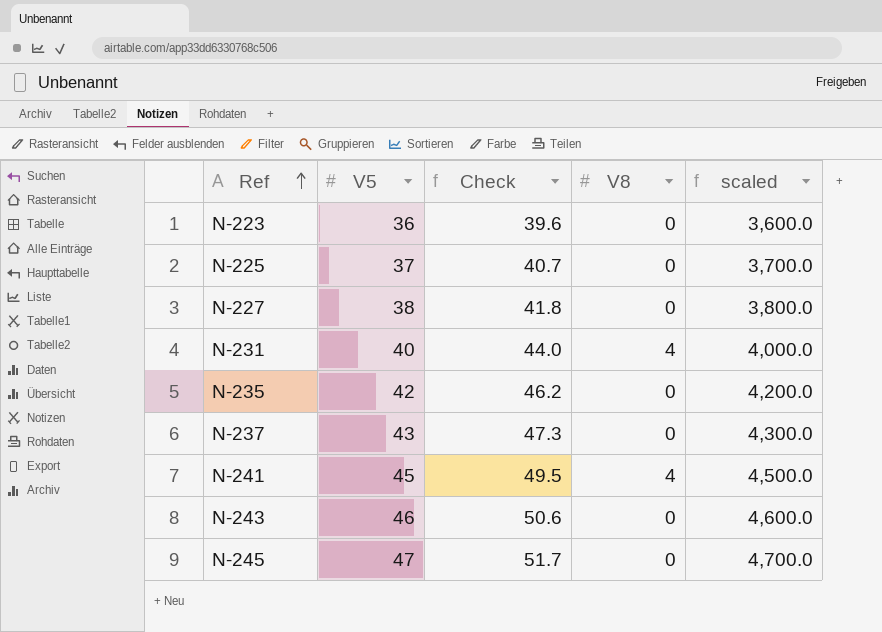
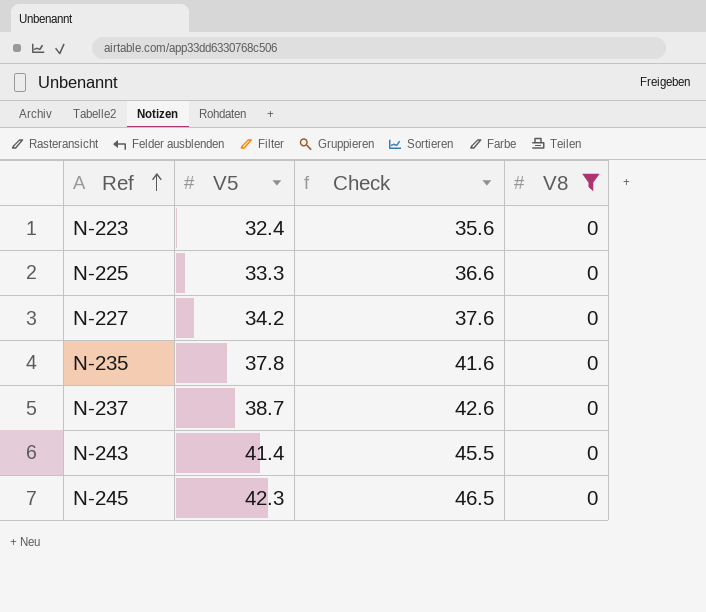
filter: none -> V8 = 0
column scaled | formula: [V5] * 100 -> none
N-223 | V5: 36 -> 32.4
N-223 | Check: 39.6 -> 35.6
N-225 | V5: 37 -> 33.3
N-225 | Check: 40.7 -> 36.6
N-227 | V5: 38 -> 34.2
N-227 | Check: 41.8 -> 37.6
N-235 | V5: 42 -> 37.8
N-235 | Check: 46.2 -> 41.6
N-237 | V5: 43 -> 38.7
N-237 | Check: 47.3 -> 42.6
N-243 | V5: 46 -> 41.4
N-243 | Check: 50.6 -> 45.5
N-245 | V5: 47 -> 42.3
N-245 | Check: 51.7 -> 46.5

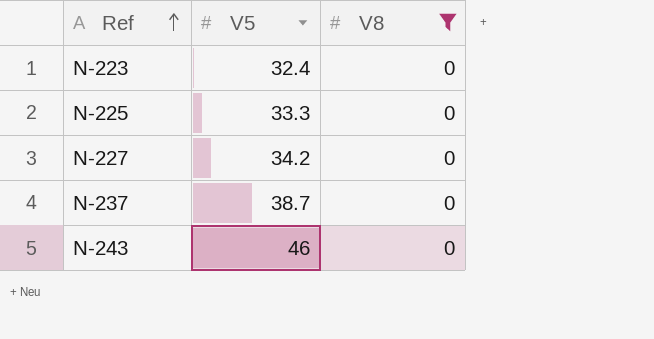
column Check | formula: [V5] * 1.1 -> none
row N-235: 37.8 | 41.6 | 0 -> none
row N-245: 42.3 | 46.5 | 0 -> none
N-243 | V5: 41.4 -> 46

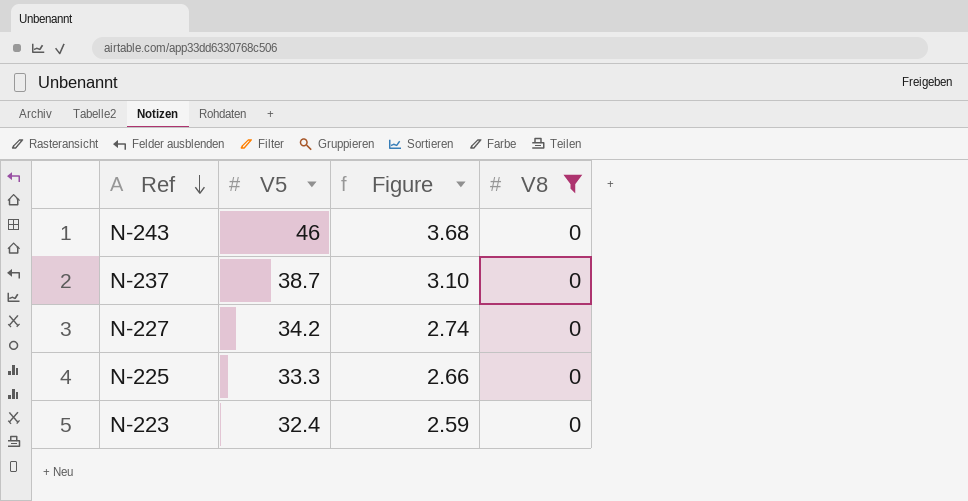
row order: Ref ascending -> Ref descending
column Figure | formula: none -> [V5] * 0.08

